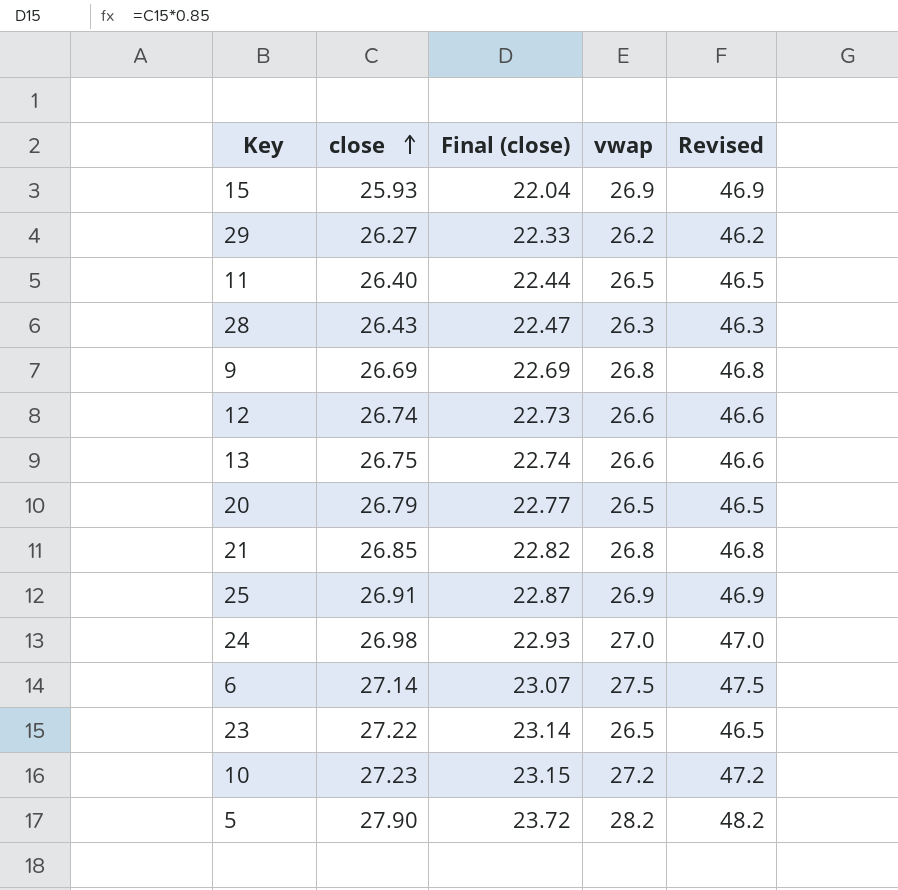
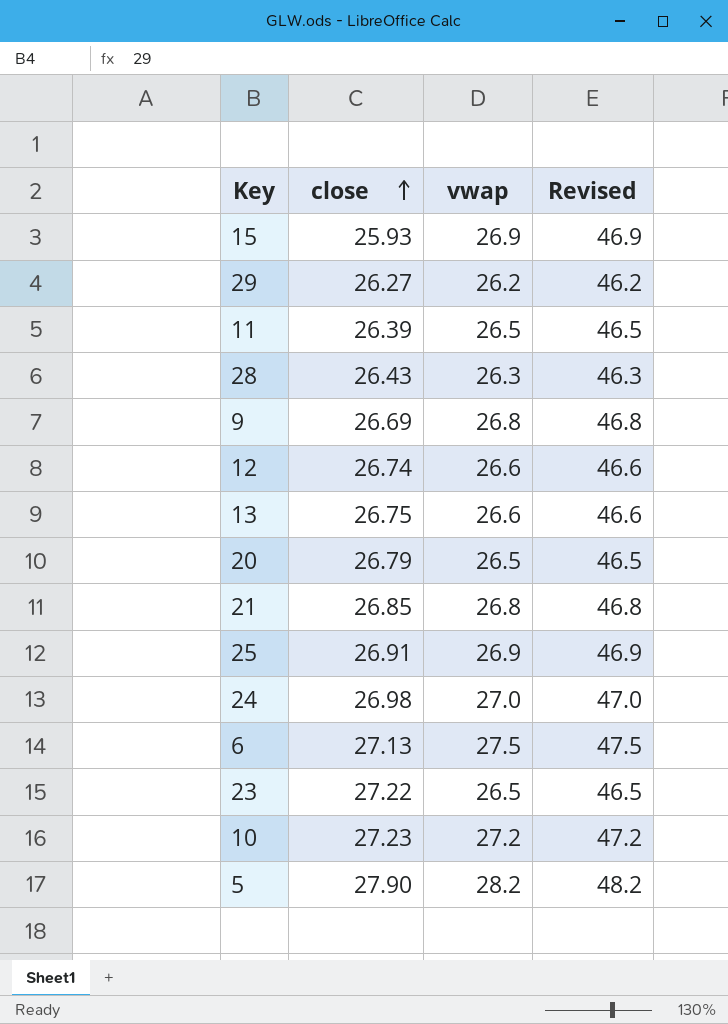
column Final (close) | formula: [close] * 0.85 -> none
11 | close: 26.40 -> 26.39
6 | close: 27.14 -> 27.13

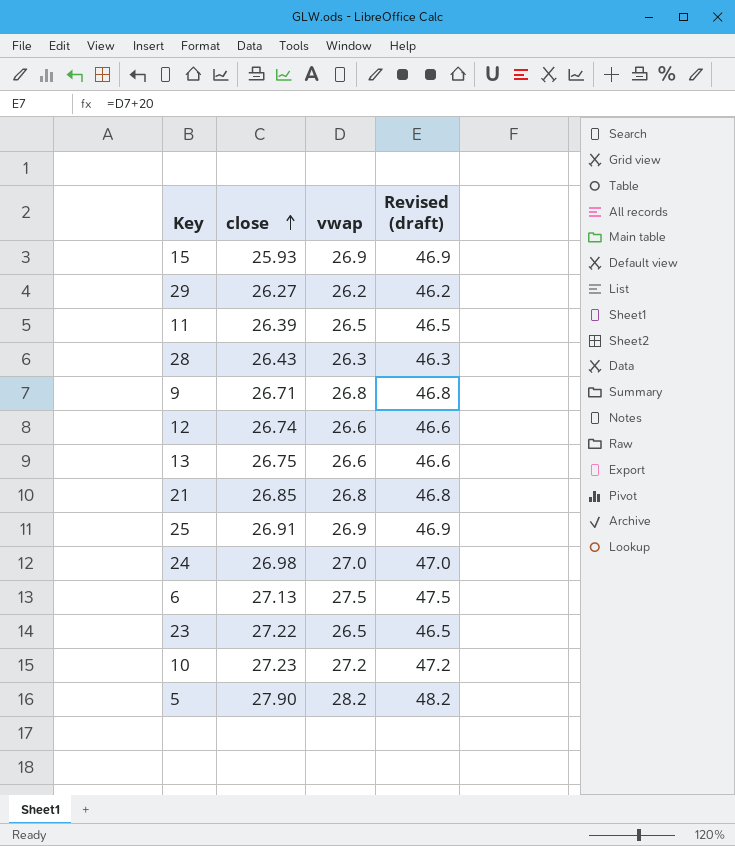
column name: Revised -> Revised (draft)
row 20: 26.79 | 26.5 | 46.5 -> none
9 | close: 26.69 -> 26.71

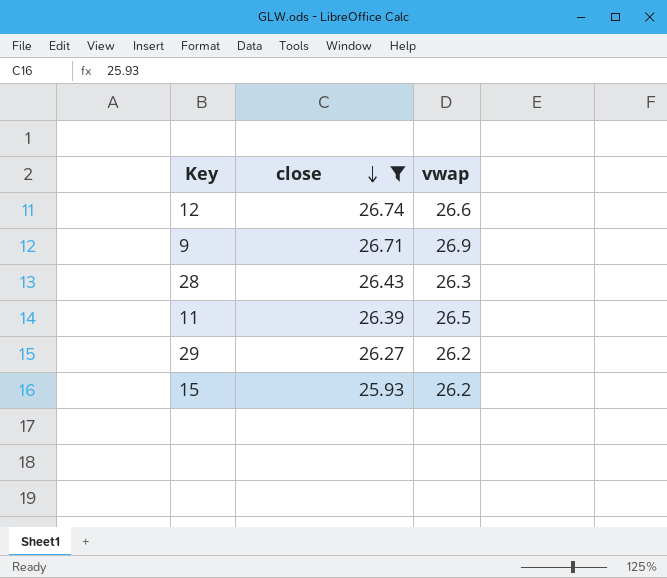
filter: none -> close <= 26.74
row order: close ascending -> close descending
column Revised (draft) | formula: [vwap] + 20 -> none
9 | vwap: 26.8 -> 26.9
15 | vwap: 26.9 -> 26.2

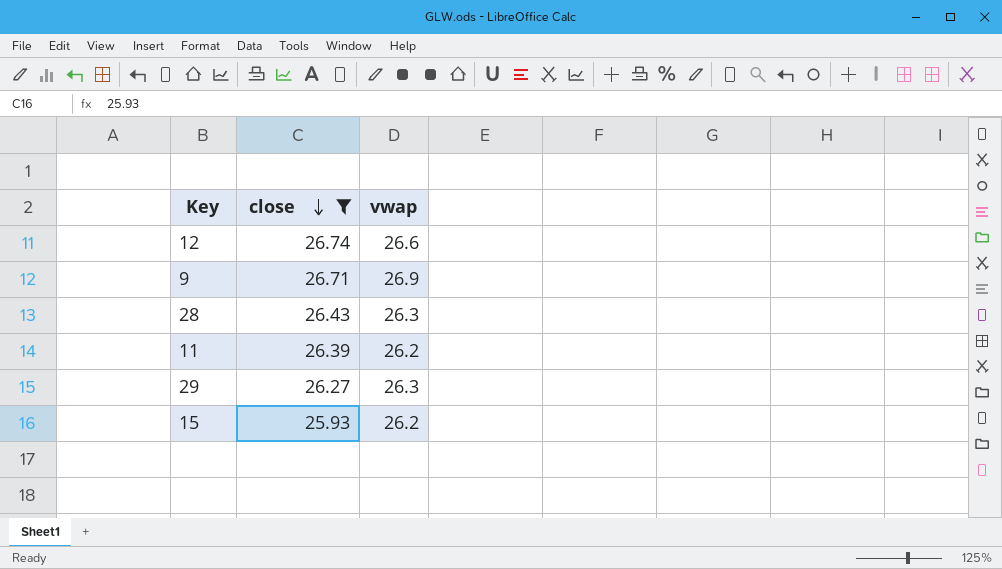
11 | vwap: 26.5 -> 26.2
29 | vwap: 26.2 -> 26.3

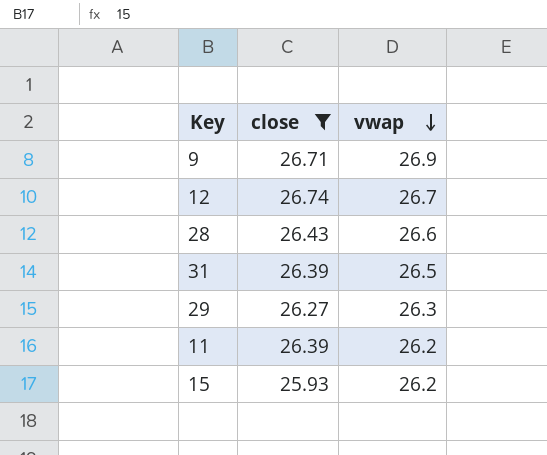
row order: close descending -> vwap descending
12 | vwap: 26.6 -> 26.7
28 | vwap: 26.3 -> 26.6
row 31: none -> 26.39 | 26.5

